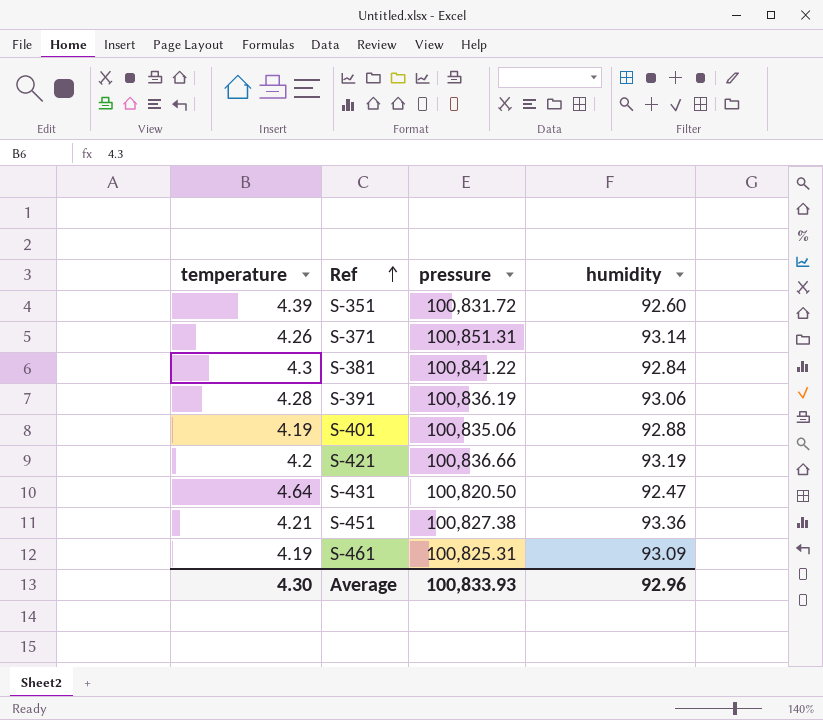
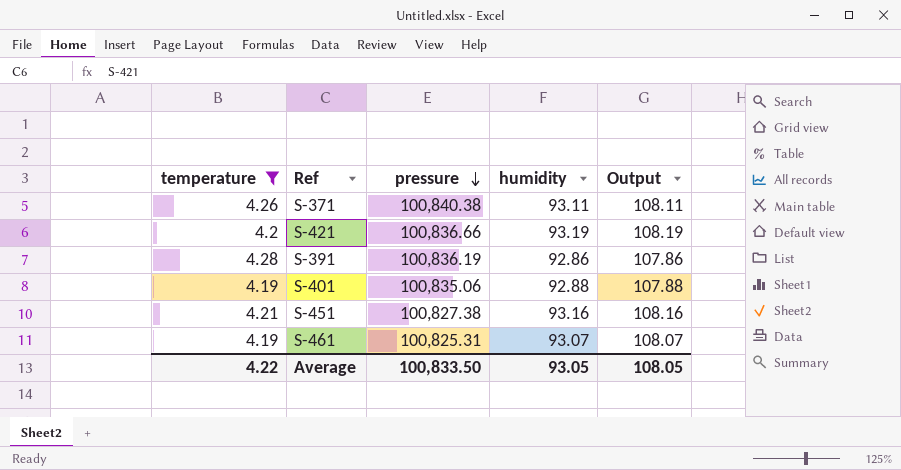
filter: none -> temperature <= 4.28
row order: Ref ascending -> pressure descending
column Output | formula: none -> [humidity] + 15
S-371 | pressure: 100,851.31 -> 100,840.38
S-371 | humidity: 93.14 -> 93.11
S-391 | humidity: 93.06 -> 92.86
S-451 | humidity: 93.36 -> 93.16
S-461 | humidity: 93.09 -> 93.07
Average | temperature: 4.30 -> 4.22
Average | pressure: 100,833.93 -> 100,833.50
Average | humidity: 92.96 -> 93.05

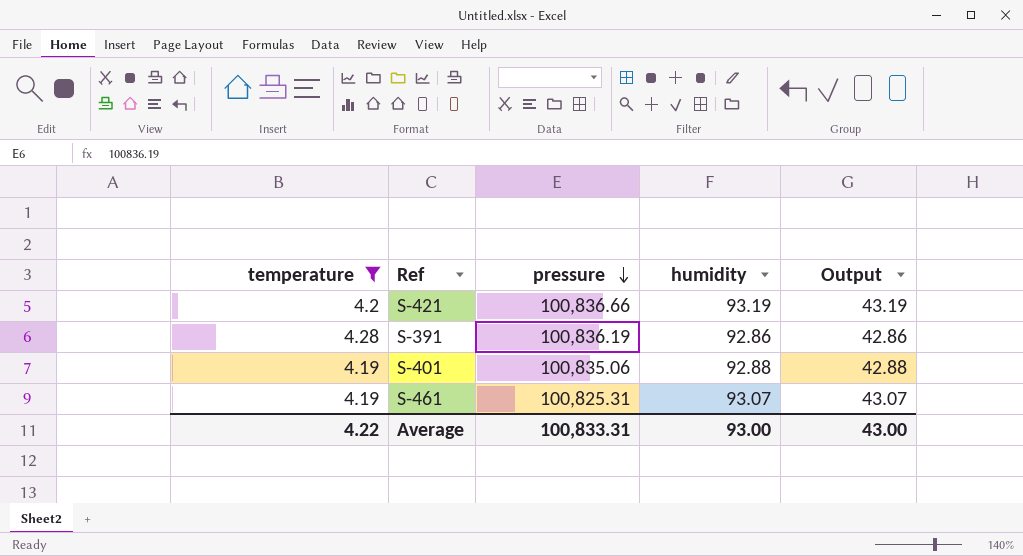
column Output | formula: [humidity] + 15 -> [humidity] - 50
row S-371: 4.26 | 100,840.38 | 93.11 | 108.11 -> none
row S-451: 4.21 | 100,827.38 | 93.16 | 108.16 -> none
Average | pressure: 100,833.50 -> 100,833.31
Average | humidity: 93.05 -> 93.00
Average | Output: 108.05 -> 43.00

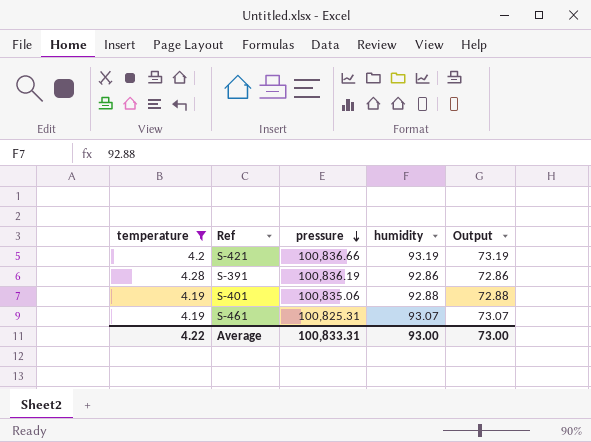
column Output | formula: [humidity] - 50 -> [humidity] - 20
Average | Output: 43.00 -> 73.00

